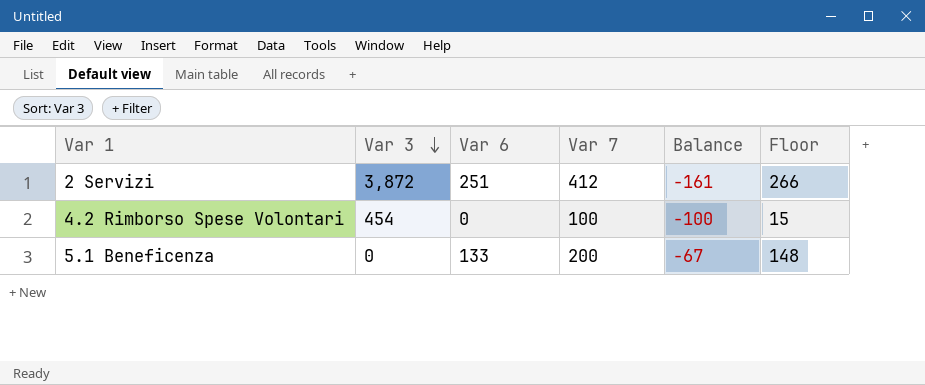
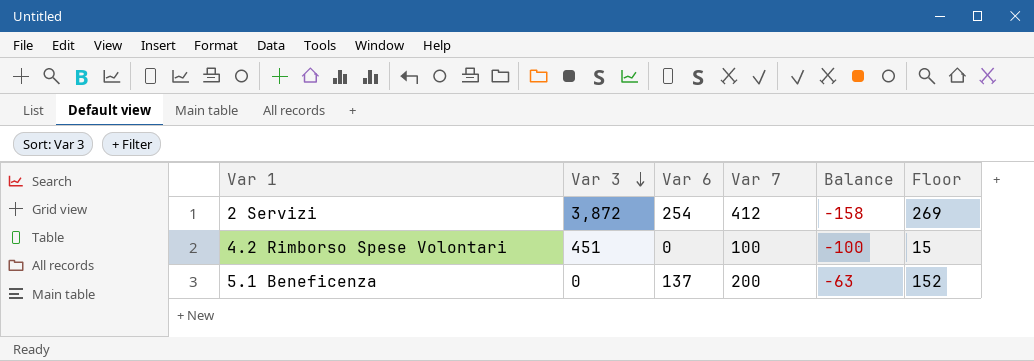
2 Servizi | Var 6: 251 -> 254
2 Servizi | Balance: -161 -> -158
2 Servizi | Floor: 266 -> 269
4.2 Rimborso Spese Volontari | Var 3: 454 -> 451
5.1 Beneficenza | Var 6: 133 -> 137
5.1 Beneficenza | Balance: -67 -> -63
5.1 Beneficenza | Floor: 148 -> 152

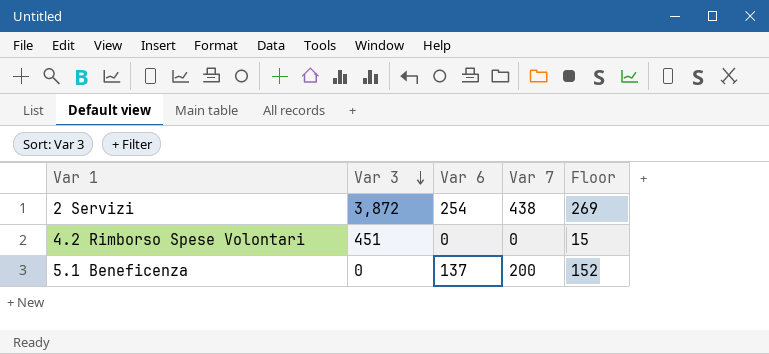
column Balance | formula: [Var 6] - [Var 7] -> none
2 Servizi | Var 7: 412 -> 438
4.2 Rimborso Spese Volontari | Var 7: 100 -> 0

